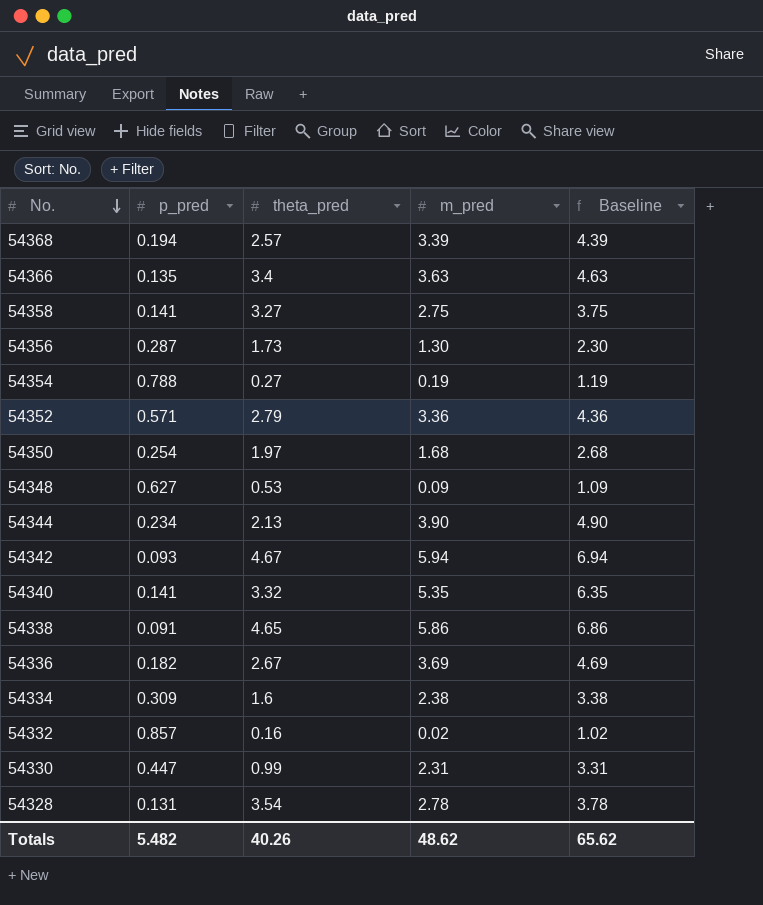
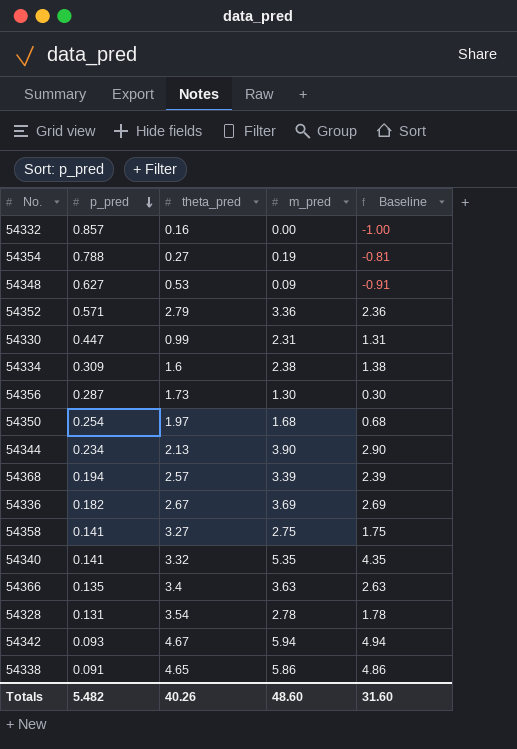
row order: No. descending -> p_pred descending
column Baseline | formula: [m_pred] + 1 -> [m_pred] - 1
54332 | m_pred: 0.02 -> 0.00
Totals | m_pred: 48.62 -> 48.60
Totals | Baseline: 65.62 -> 31.60

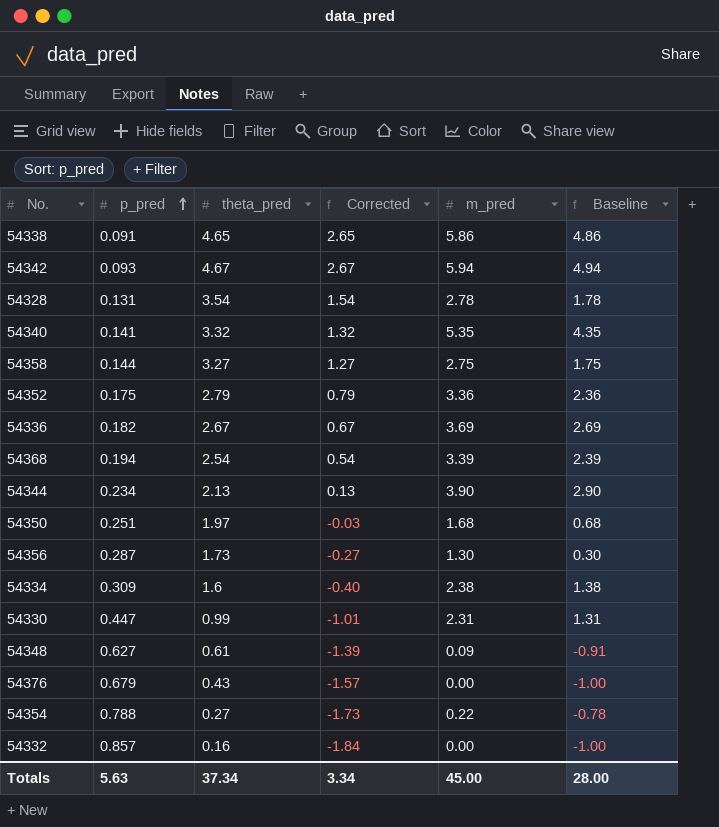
row order: p_pred descending -> p_pred ascending
column Corrected | formula: none -> [theta_pred] - 2
row 54366: 0.135 | 3.4 | 3.63 | 2.63 -> none
54358 | p_pred: 0.141 -> 0.144
54352 | p_pred: 0.571 -> 0.175
54368 | theta_pred: 2.57 -> 2.54
54350 | p_pred: 0.254 -> 0.251
54348 | theta_pred: 0.53 -> 0.61
row 54376: none -> 0.679 | 0.43 | -1.57 | 0.00 | -1.00
54354 | m_pred: 0.19 -> 0.22
54354 | Baseline: -0.81 -> -0.78
Totals | p_pred: 5.482 -> 5.63
Totals | theta_pred: 40.26 -> 37.34
Totals | m_pred: 48.60 -> 45.00
Totals | Baseline: 31.60 -> 28.00

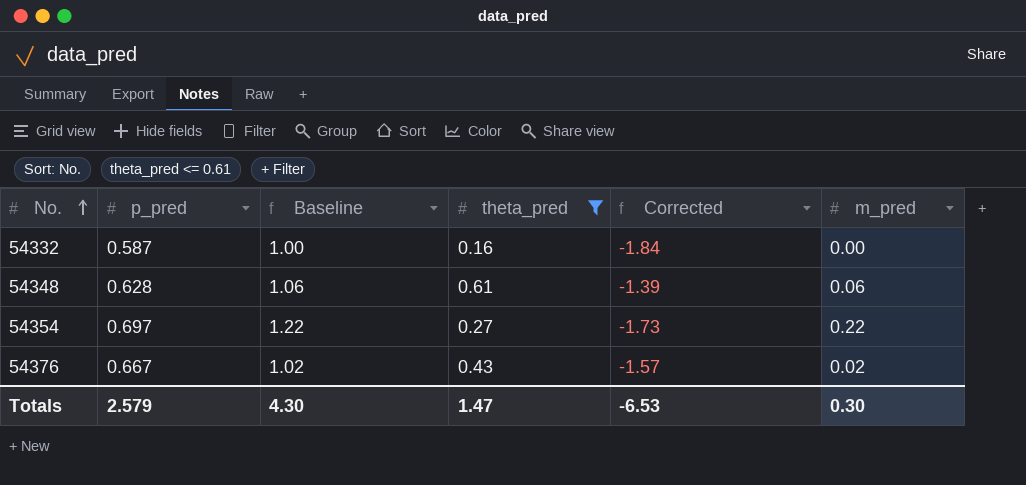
filter: none -> theta_pred <= 0.61
row order: p_pred ascending -> No. ascending
column Baseline | formula: [m_pred] - 1 -> [m_pred] + 1
column Baseline | position: 6 -> 3
54332 | p_pred: 0.857 -> 0.587
54348 | p_pred: 0.627 -> 0.628
54348 | m_pred: 0.09 -> 0.06
54354 | p_pred: 0.788 -> 0.697
54376 | p_pred: 0.679 -> 0.667
54376 | m_pred: 0.00 -> 0.02
Totals | p_pred: 5.63 -> 2.579
Totals | Baseline: 28.00 -> 4.30
Totals | theta_pred: 37.34 -> 1.47
Totals | Corrected: 3.34 -> -6.53
Totals | m_pred: 45.00 -> 0.30

